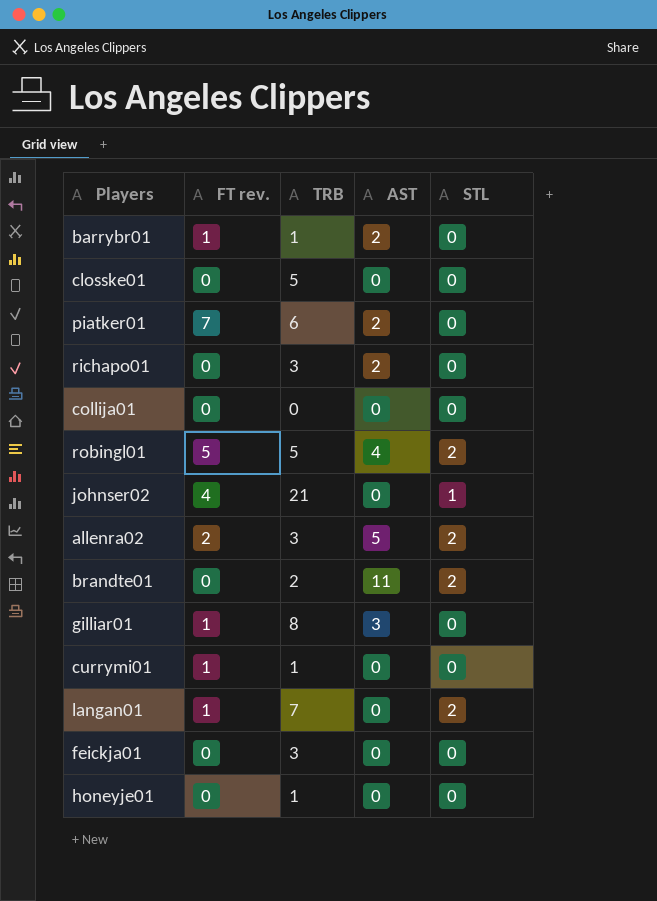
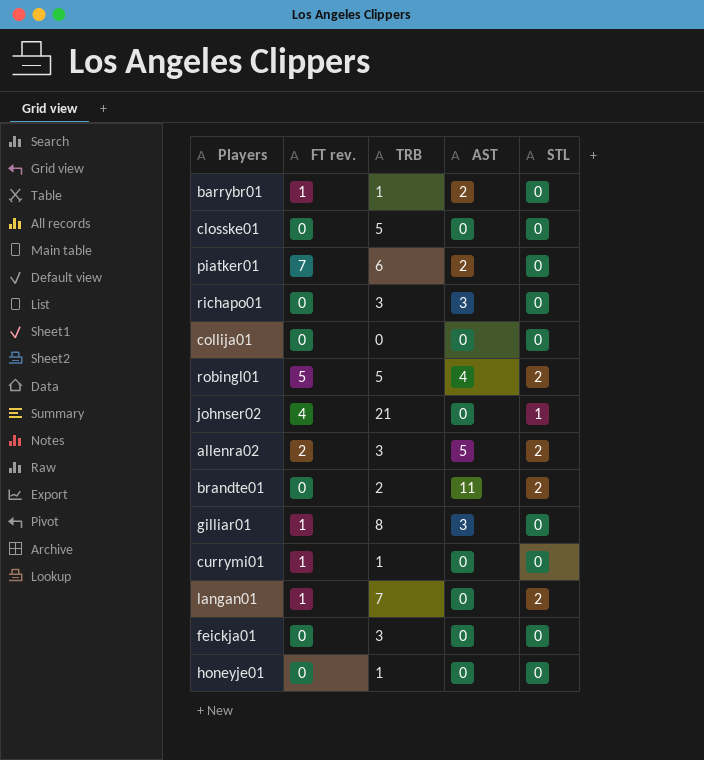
richapo01 | AST: 2 -> 3

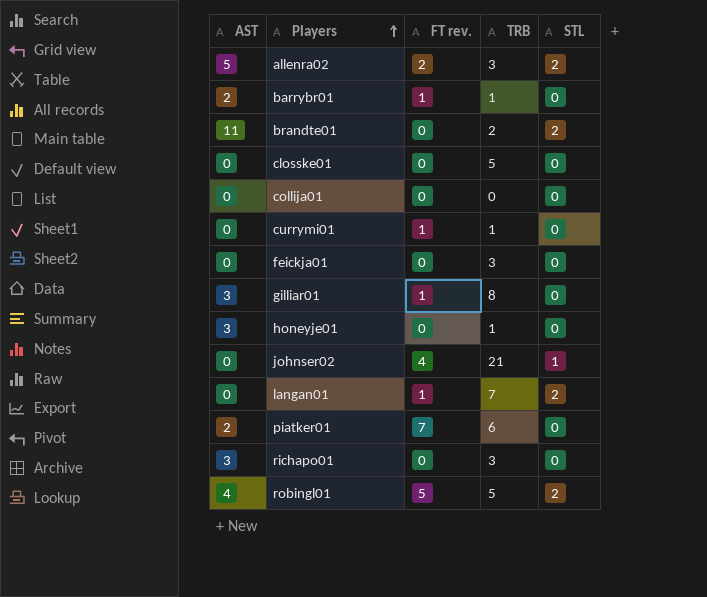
row order: none -> Players ascending
column AST | position: 4 -> 1
honeyje01 | AST: 0 -> 3

